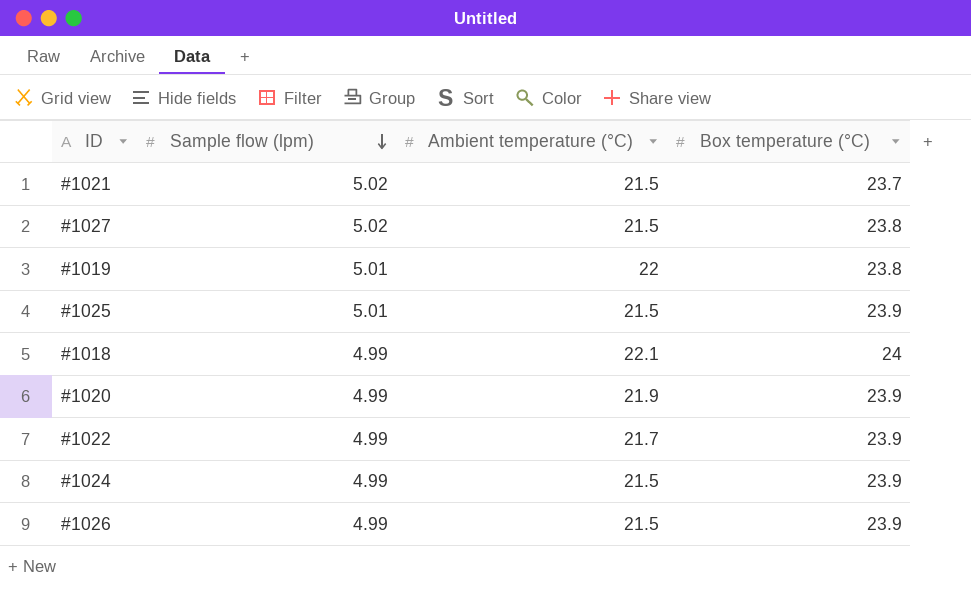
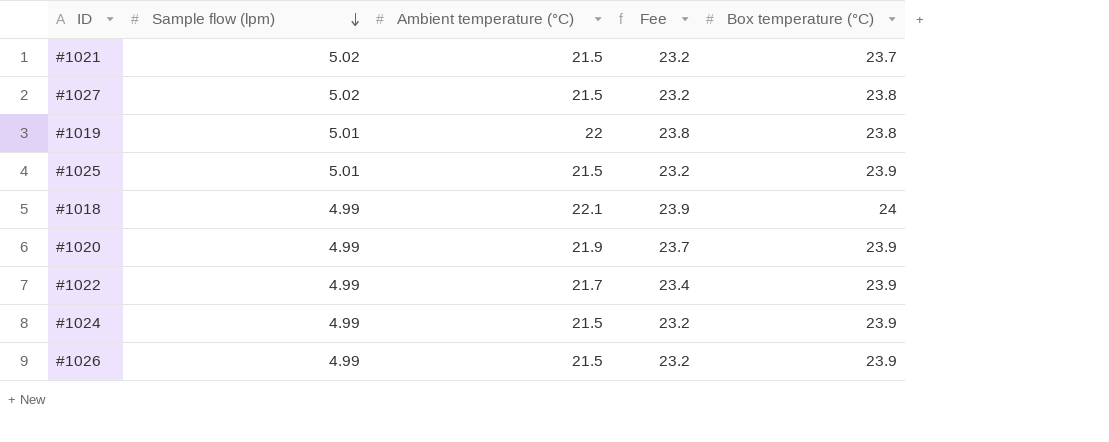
column Fee | formula: none -> [Ambient temperature (°C)] * 1.08

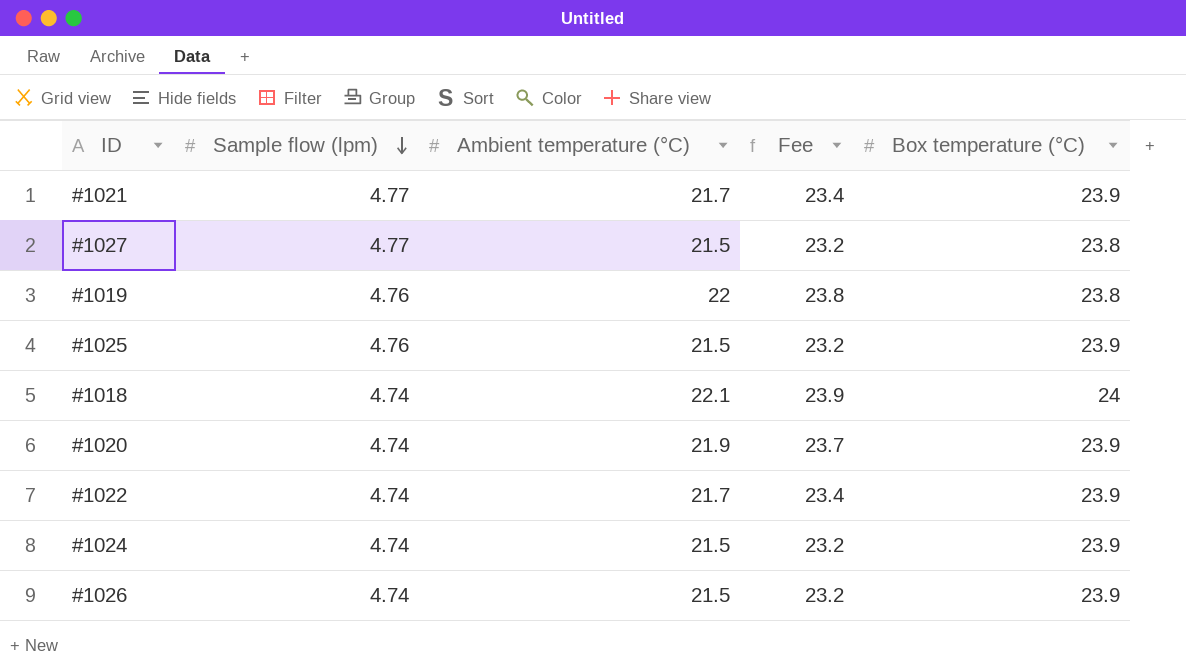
#1021 | Sample flow (lpm): 5.02 -> 4.77
#1021 | Ambient temperature (°C): 21.5 -> 21.7
#1021 | Fee: 23.2 -> 23.4
#1021 | Box temperature (°C): 23.7 -> 23.9
#1027 | Sample flow (lpm): 5.02 -> 4.77
#1019 | Sample flow (lpm): 5.01 -> 4.76
#1025 | Sample flow (lpm): 5.01 -> 4.76
#1018 | Sample flow (lpm): 4.99 -> 4.74
#1020 | Sample flow (lpm): 4.99 -> 4.74
#1022 | Sample flow (lpm): 4.99 -> 4.74
#1024 | Sample flow (lpm): 4.99 -> 4.74
#1026 | Sample flow (lpm): 4.99 -> 4.74

